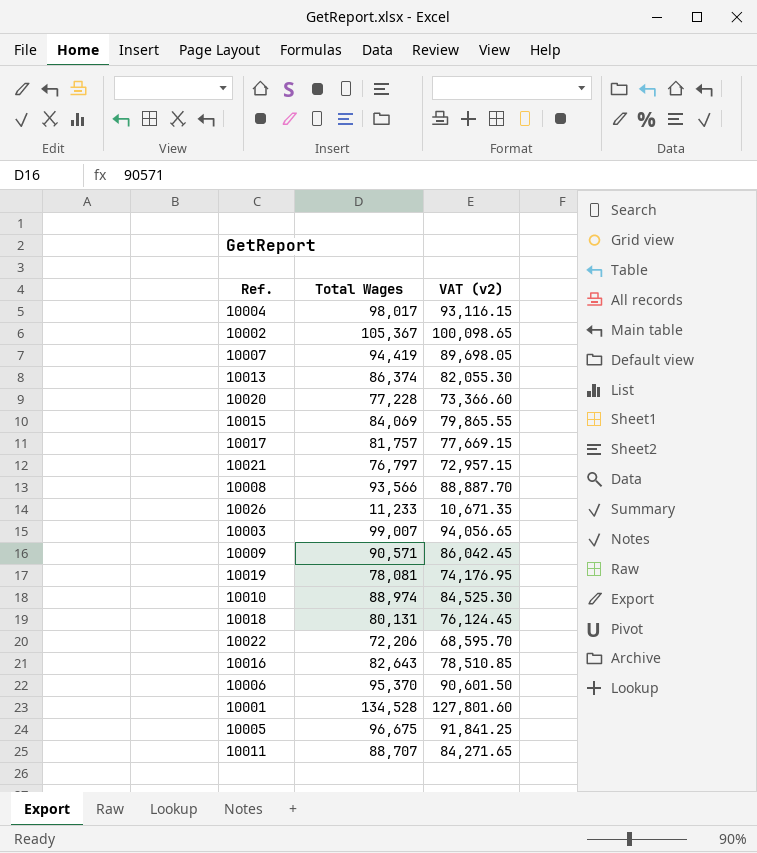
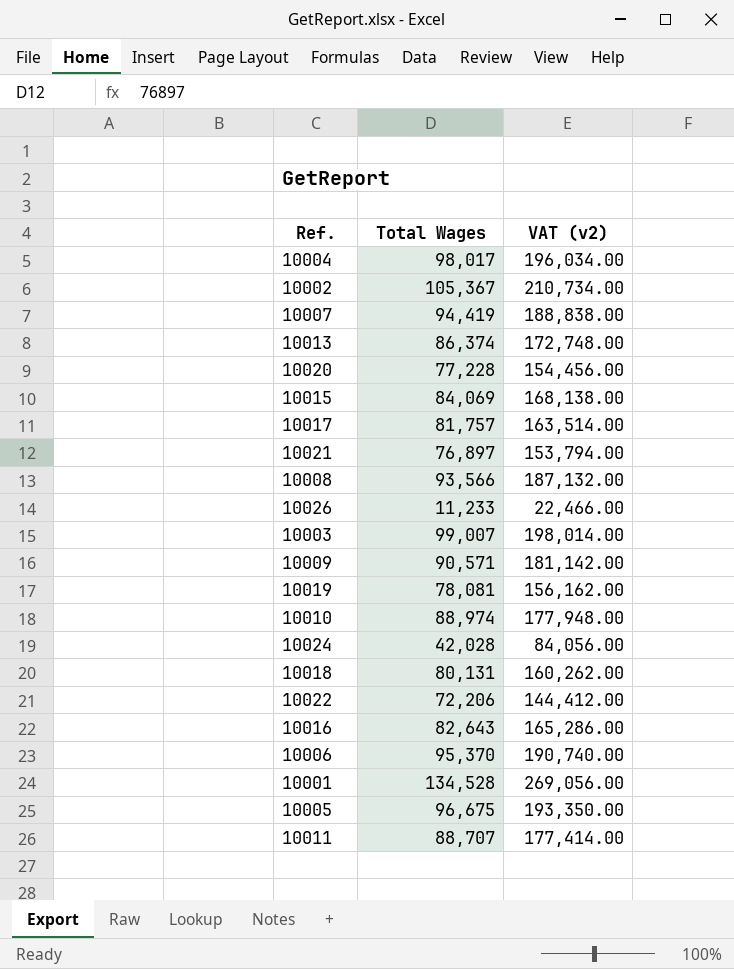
column VAT (v2) | formula: [Total Wages] * 0.95 -> [Total Wages] * 2
10021 | Total Wages: 76,797 -> 76,897
row 10024: none -> 42,028 | 84,056.00

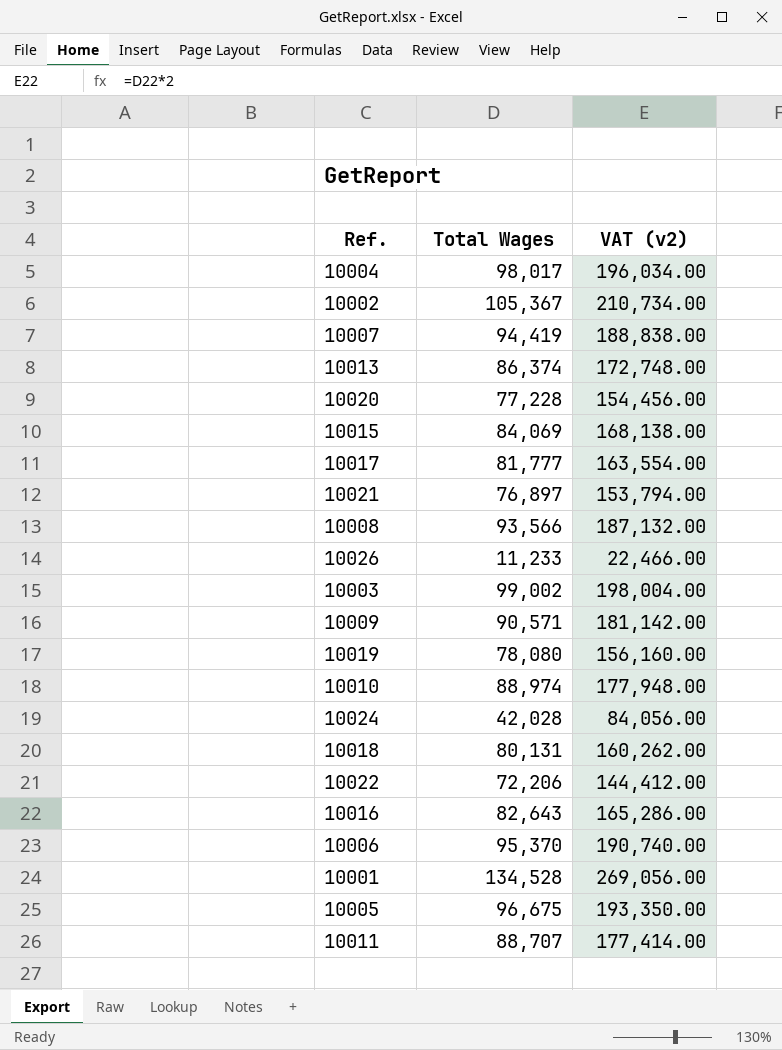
10017 | Total Wages: 81,757 -> 81,777
10017 | VAT (v2): 163,514.00 -> 163,554.00
10003 | Total Wages: 99,007 -> 99,002
10003 | VAT (v2): 198,014.00 -> 198,004.00
10019 | Total Wages: 78,081 -> 78,080
10019 | VAT (v2): 156,162.00 -> 156,160.00

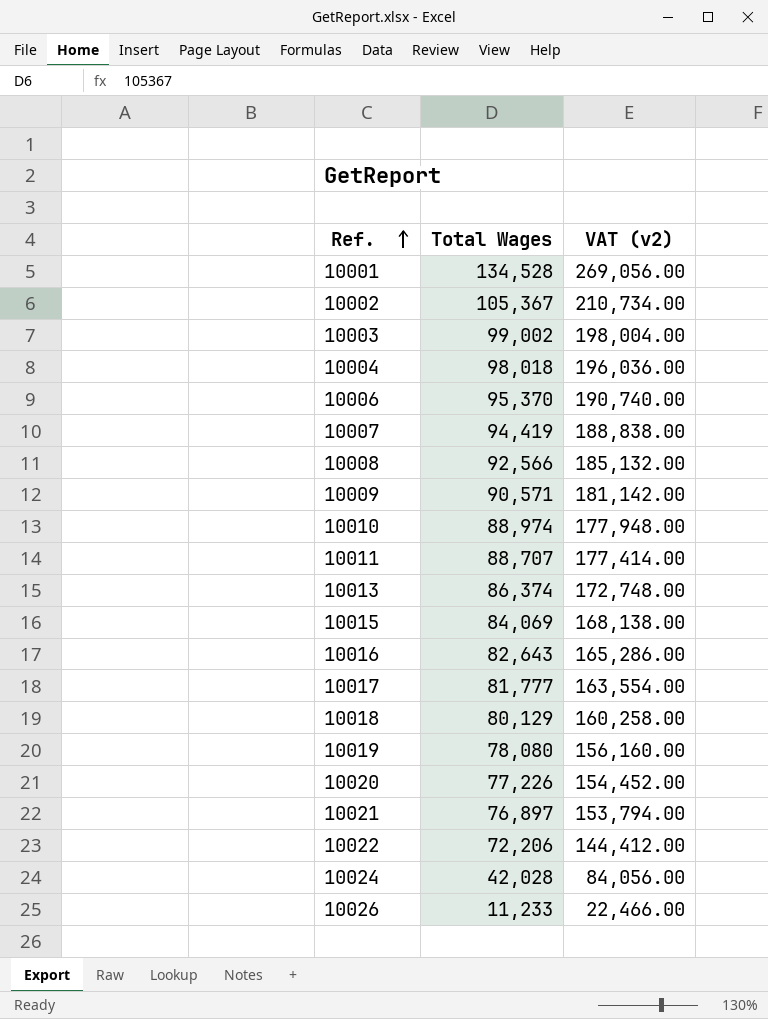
row order: none -> Ref. ascending
row 10005: 96,675 | 193,350.00 -> none
10004 | Total Wages: 98,017 -> 98,018
10004 | VAT (v2): 196,034.00 -> 196,036.00
10008 | Total Wages: 93,566 -> 92,566
10008 | VAT (v2): 187,132.00 -> 185,132.00
10018 | Total Wages: 80,131 -> 80,129
10018 | VAT (v2): 160,262.00 -> 160,258.00
10020 | Total Wages: 77,228 -> 77,226
10020 | VAT (v2): 154,456.00 -> 154,452.00

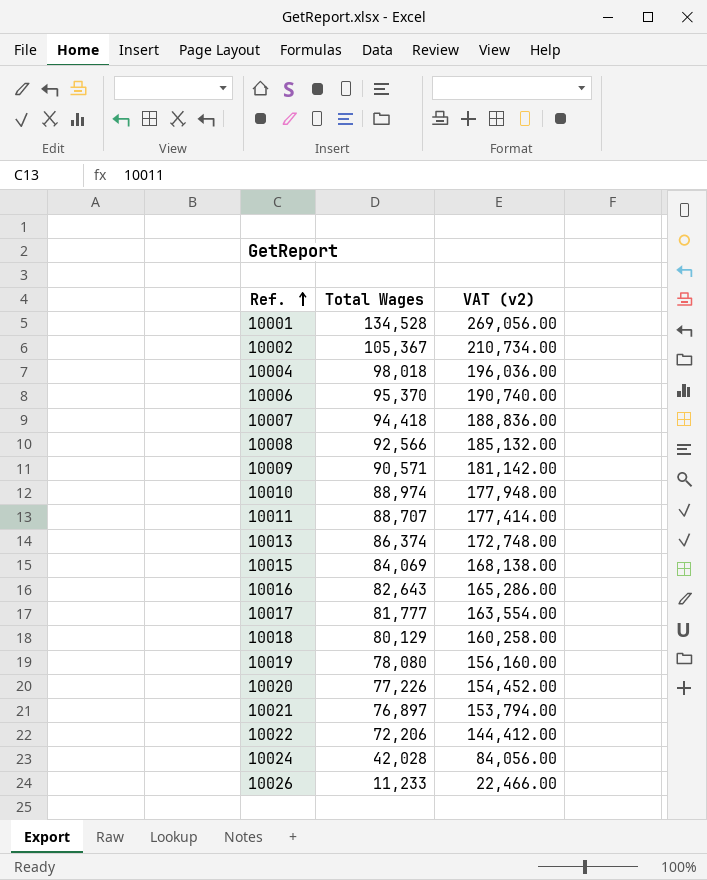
row 10003: 99,002 | 198,004.00 -> none
10007 | Total Wages: 94,419 -> 94,418
10007 | VAT (v2): 188,838.00 -> 188,836.00

